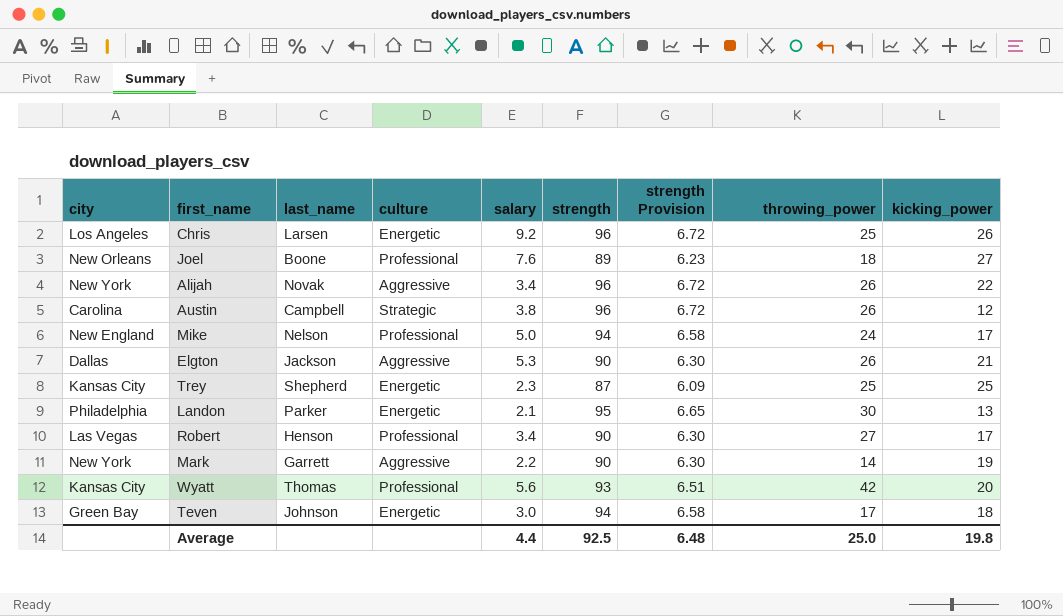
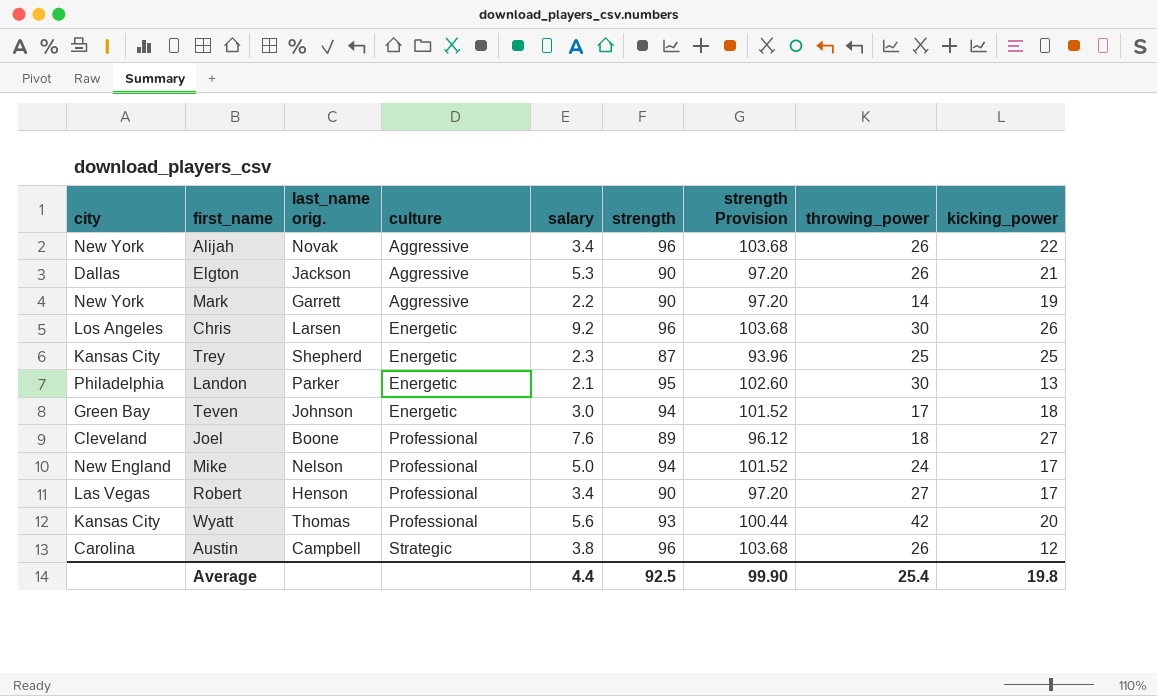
row order: none -> culture ascending
column name: last_name -> last_name orig.
column strength Provision | formula: [strength] * 0.07 -> [strength] * 1.08
Chris | throwing_power: 25 -> 30
Joel | city: New Orleans -> Cleveland
Average | strength Provision: 6.48 -> 99.90
Average | throwing_power: 25.0 -> 25.4

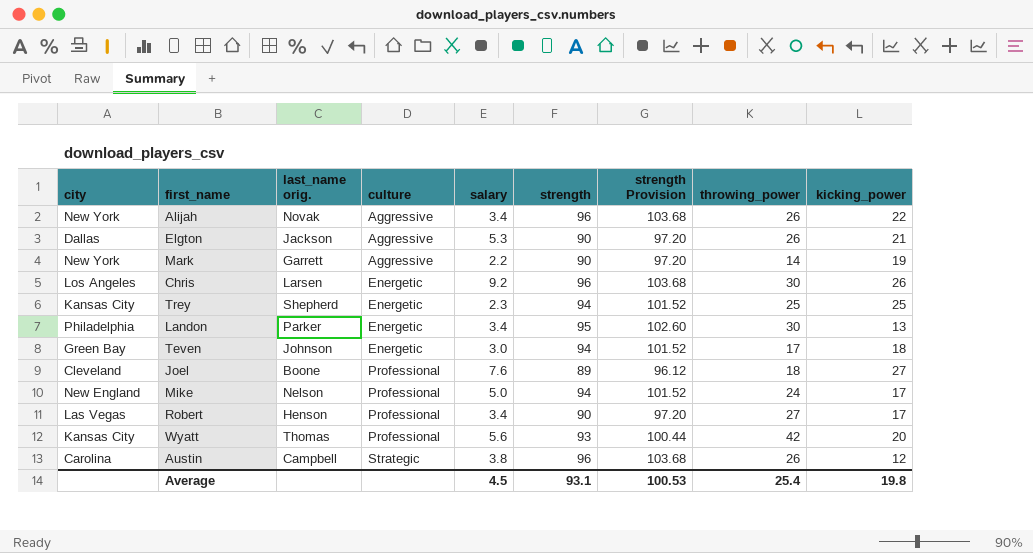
Trey | strength: 87 -> 94
Trey | strength Provision: 93.96 -> 101.52
Landon | salary: 2.1 -> 3.4
Average | salary: 4.4 -> 4.5
Average | strength: 92.5 -> 93.1
Average | strength Provision: 99.90 -> 100.53

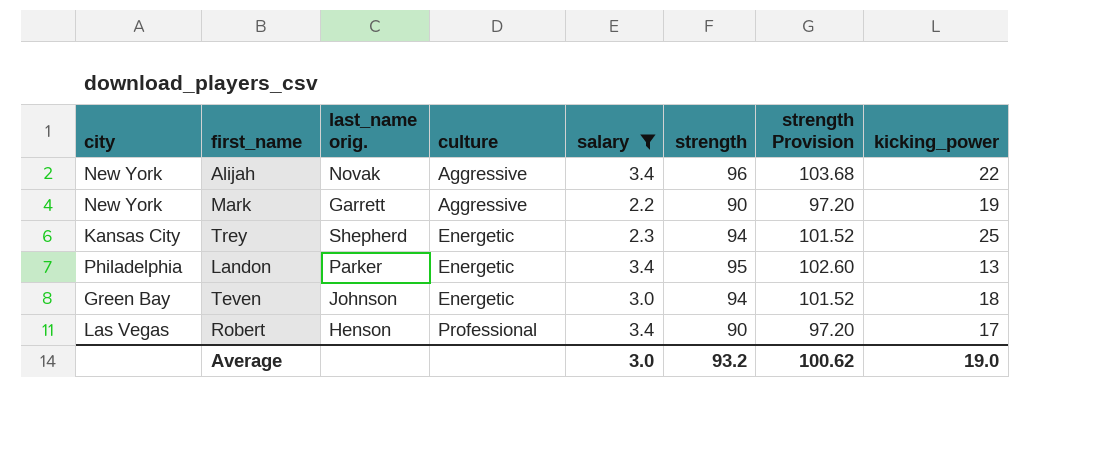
filter: none -> salary <= 3.4
column throwing_power | position: 8 -> none
Average | salary: 4.5 -> 3.0
Average | strength: 93.1 -> 93.2
Average | strength Provision: 100.53 -> 100.62
Average | kicking_power: 19.8 -> 19.0

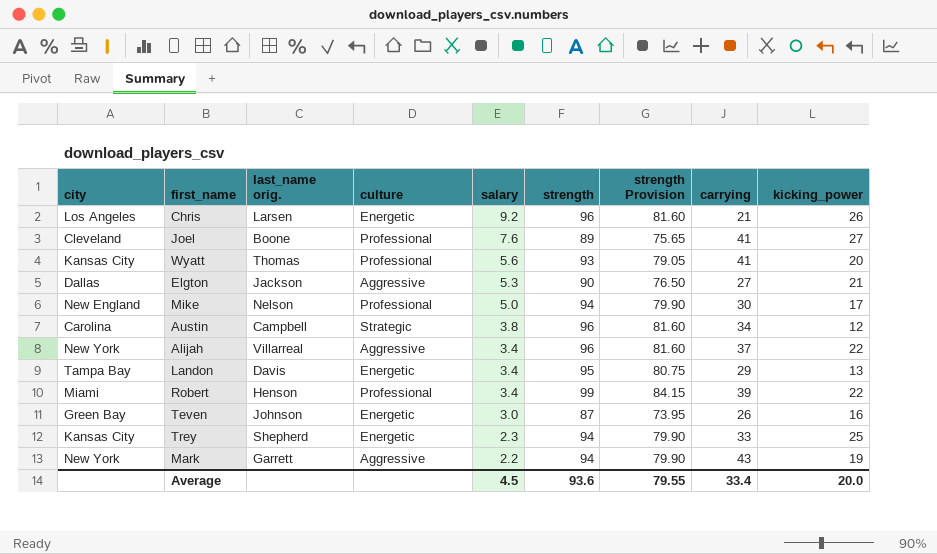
filter: salary <= 3.4 -> none
row order: culture ascending -> salary descending
column strength Provision | formula: [strength] * 1.08 -> [strength] * 0.85
column carrying | position: none -> 8
Alijah | last_name orig.: Novak -> Villarreal
Landon | city: Philadelphia -> Tampa Bay
Landon | last_name orig.: Parker -> Davis
Robert | city: Las Vegas -> Miami
Robert | strength: 90 -> 99
Robert | kicking_power: 17 -> 22
Teven | strength: 94 -> 87
Teven | kicking_power: 18 -> 16
Mark | strength: 90 -> 94
Average | salary: 3.0 -> 4.5
Average | strength: 93.2 -> 93.6
Average | strength Provision: 100.62 -> 79.55
Average | kicking_power: 19.0 -> 20.0

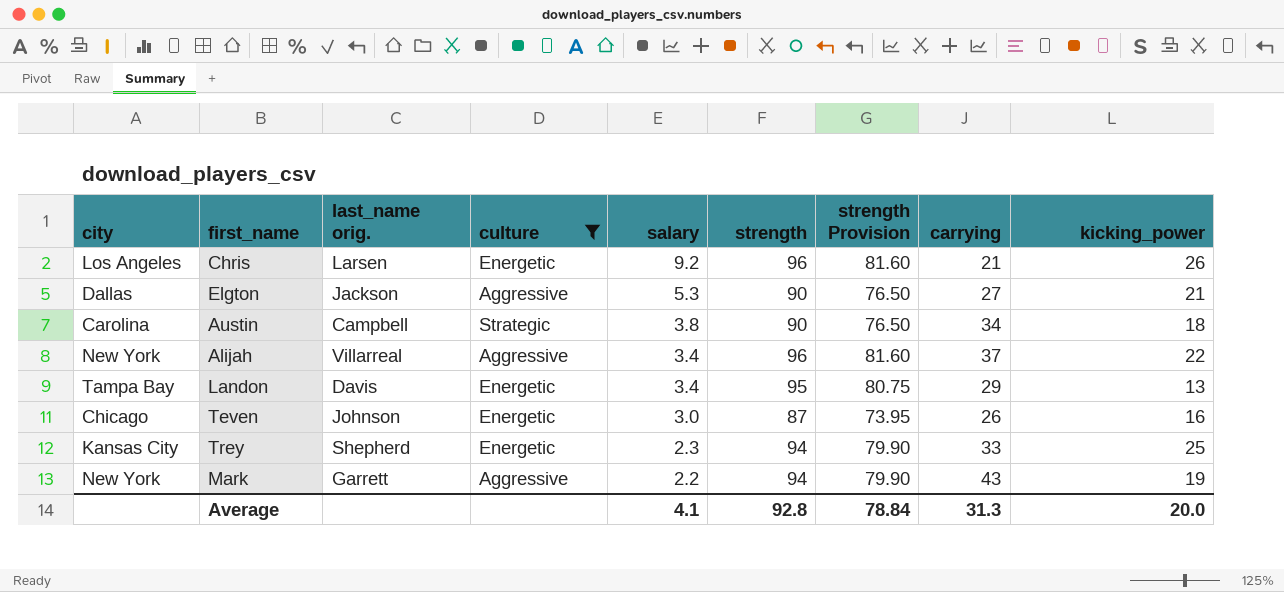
filter: none -> culture != Professional
Austin | strength: 96 -> 90
Austin | strength Provision: 81.60 -> 76.50
Austin | kicking_power: 12 -> 18
Teven | city: Green Bay -> Chicago
Average | salary: 4.5 -> 4.1
Average | strength: 93.6 -> 92.8
Average | strength Provision: 79.55 -> 78.84
Average | carrying: 33.4 -> 31.3

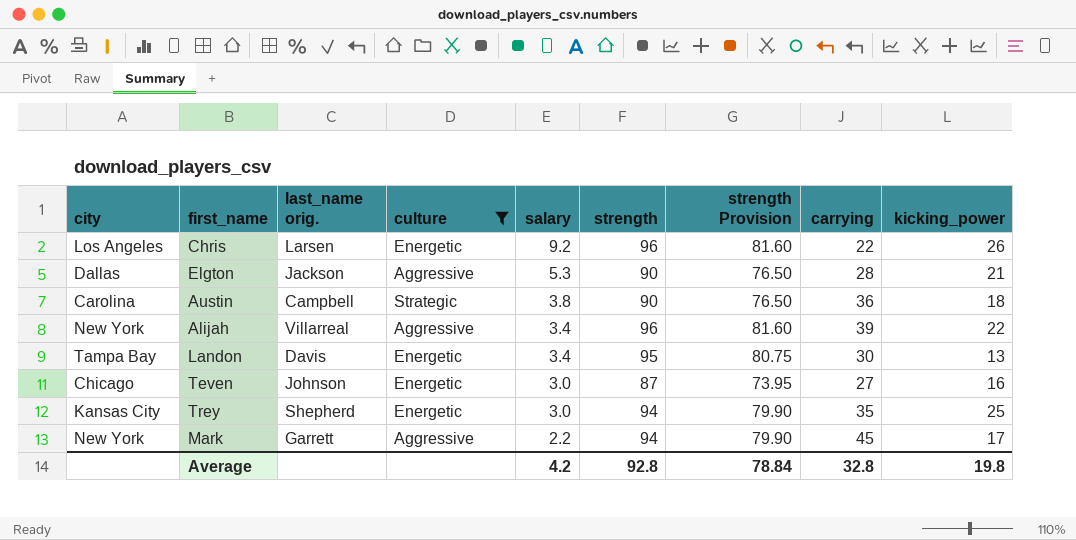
Chris | carrying: 21 -> 22
Elgton | carrying: 27 -> 28
Austin | carrying: 34 -> 36
Alijah | carrying: 37 -> 39
Landon | carrying: 29 -> 30
Teven | carrying: 26 -> 27
Trey | salary: 2.3 -> 3.0
Trey | carrying: 33 -> 35
Mark | carrying: 43 -> 45
Mark | kicking_power: 19 -> 17
Average | salary: 4.1 -> 4.2
Average | carrying: 31.3 -> 32.8
Average | kicking_power: 20.0 -> 19.8

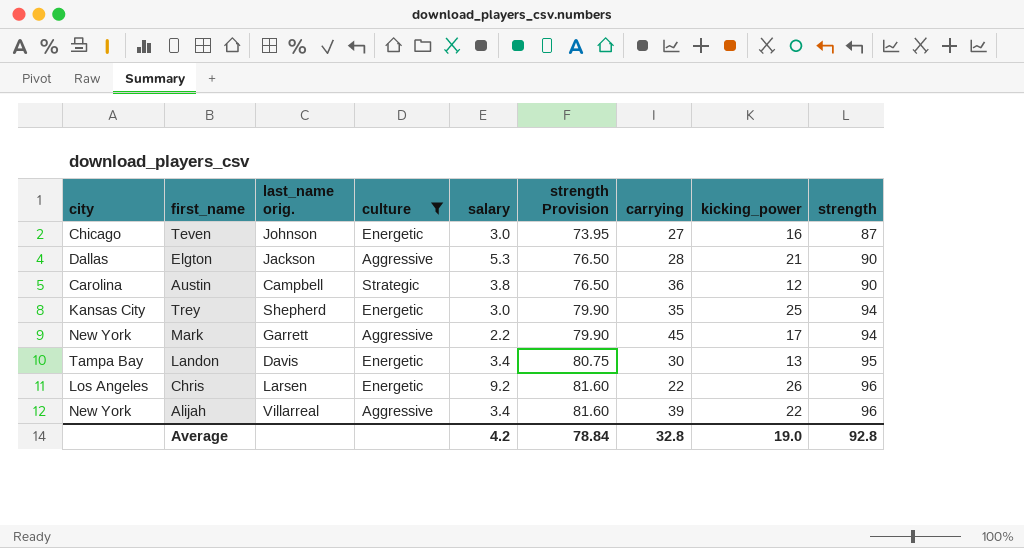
row order: salary descending -> strength Provision ascending
column strength | position: 6 -> 9
Austin | kicking_power: 18 -> 12
Average | kicking_power: 19.8 -> 19.0

